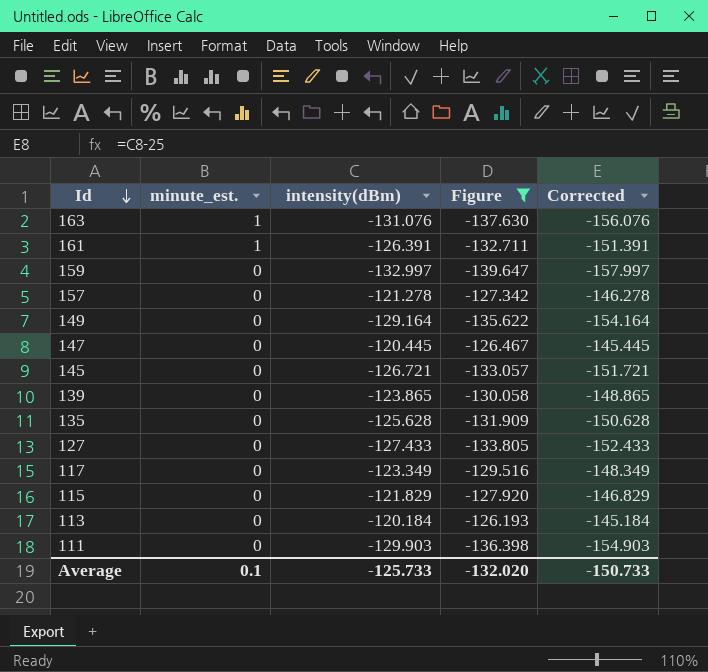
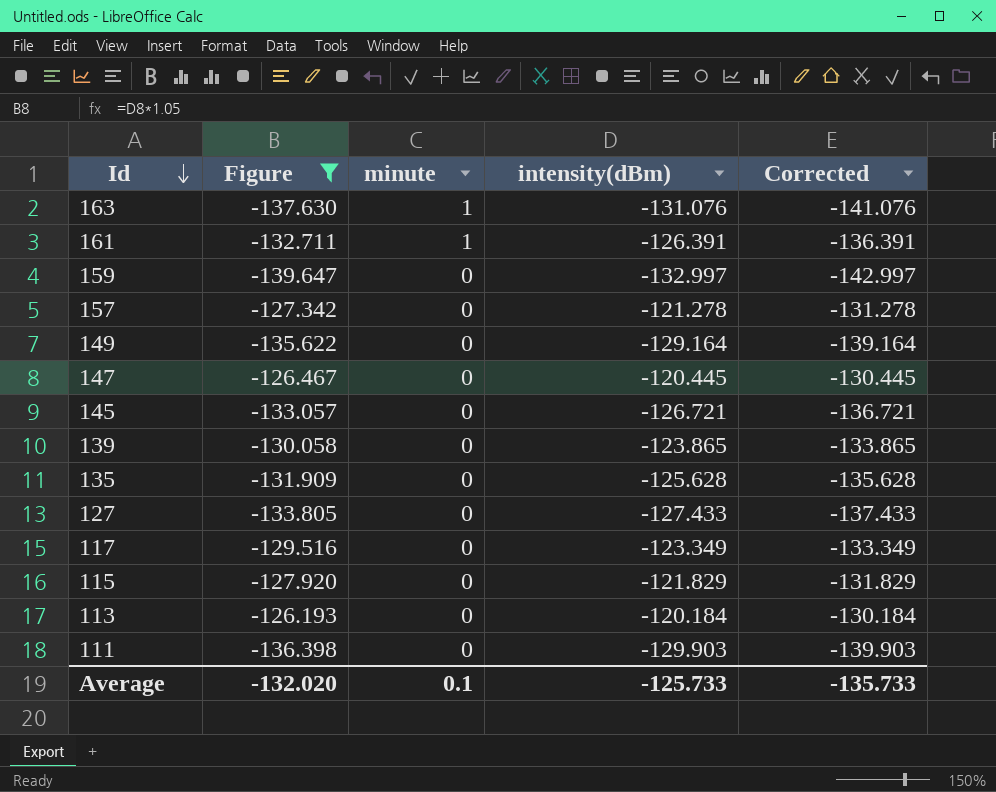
column Figure | position: 4 -> 2
column name: minute_est. -> minute
column Corrected | formula: [intensity(dBm)] - 25 -> [intensity(dBm)] - 10
Average | Corrected: -150.733 -> -135.733

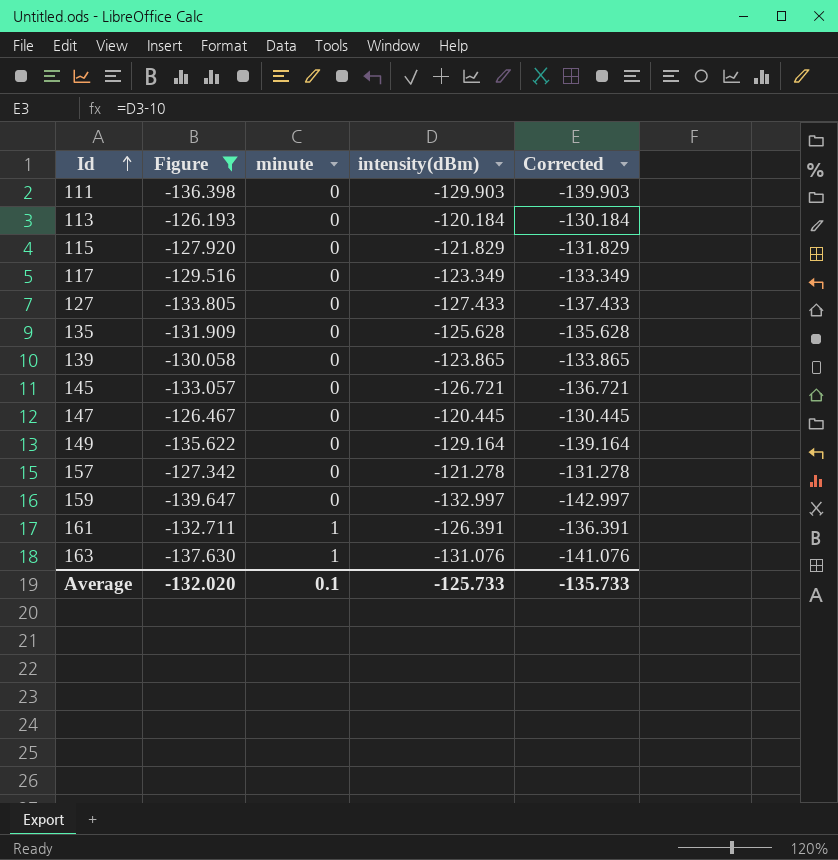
row order: Id descending -> Id ascending

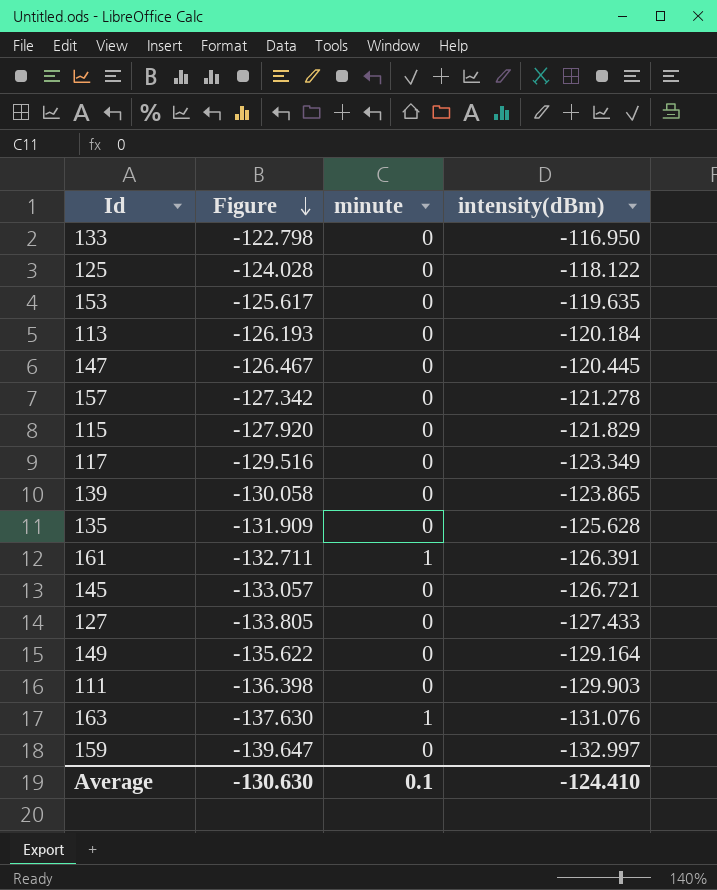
filter: Figure <= -126.193 -> none
row order: Id ascending -> Figure descending
column Corrected | formula: [intensity(dBm)] - 10 -> none
Average | Figure: -132.020 -> -130.630
Average | intensity(dBm): -125.733 -> -124.410

